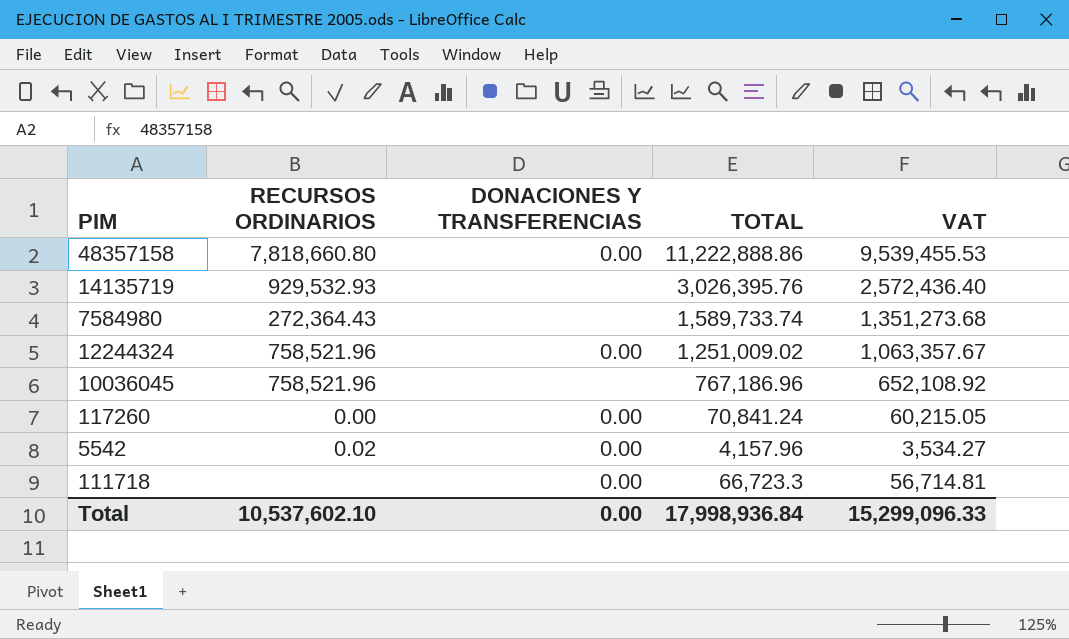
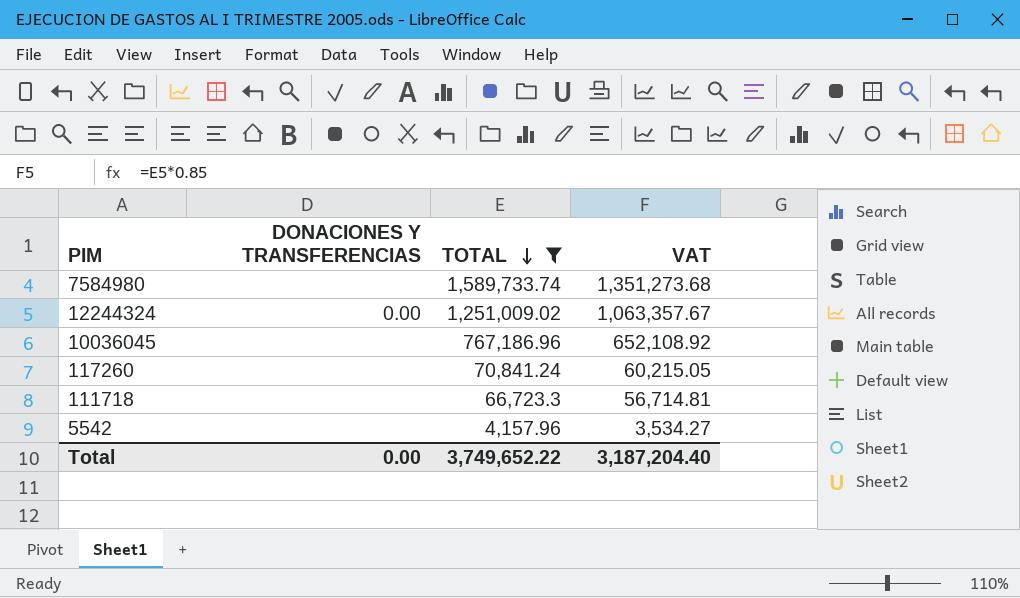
filter: none -> TOTAL <= 1,589,733.74
row order: none -> TOTAL descending
column RECURSOS ORDINARIOS | position: 2 -> none
117260 | DONACIONES Y TRANSFERENCIAS: 0.00 -> none
111718 | DONACIONES Y TRANSFERENCIAS: 0.00 -> none
5542 | DONACIONES Y TRANSFERENCIAS: 0.00 -> none
Total | TOTAL: 17,998,936.84 -> 3,749,652.22
Total | VAT: 15,299,096.33 -> 3,187,204.40

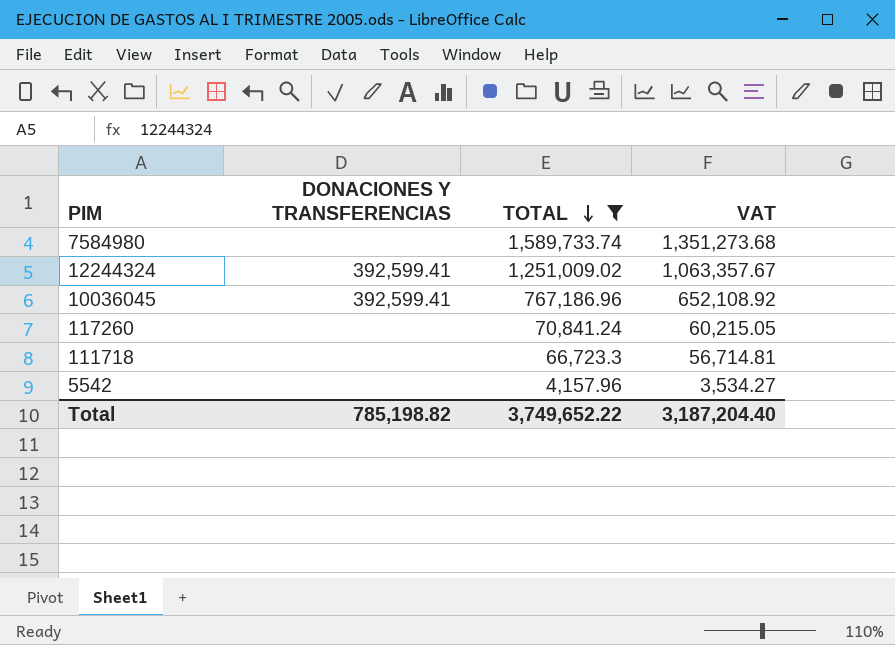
12244324 | DONACIONES Y TRANSFERENCIAS: 0.00 -> 392,599.41
10036045 | DONACIONES Y TRANSFERENCIAS: none -> 392,599.41
Total | DONACIONES Y TRANSFERENCIAS: 0.00 -> 785,198.82

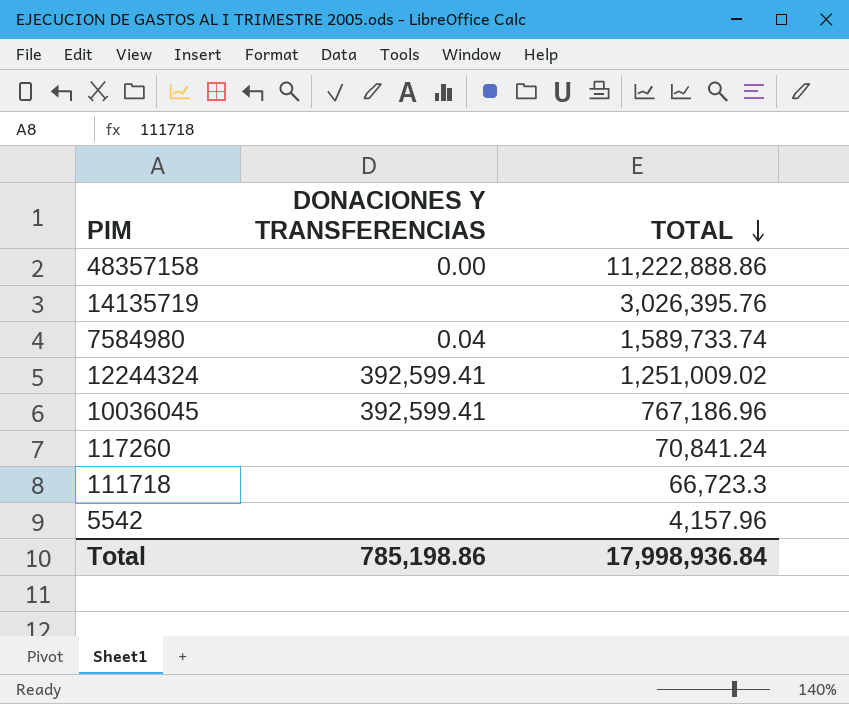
filter: TOTAL <= 1,589,733.74 -> none
column VAT | formula: [TOTAL] * 0.85 -> none
7584980 | DONACIONES Y TRANSFERENCIAS: none -> 0.04
Total | DONACIONES Y TRANSFERENCIAS: 785,198.82 -> 785,198.86
Total | TOTAL: 3,749,652.22 -> 17,998,936.84

